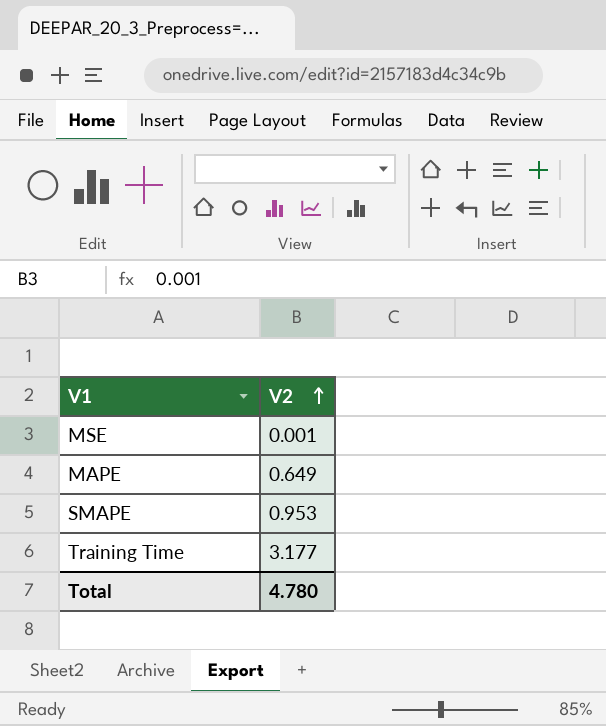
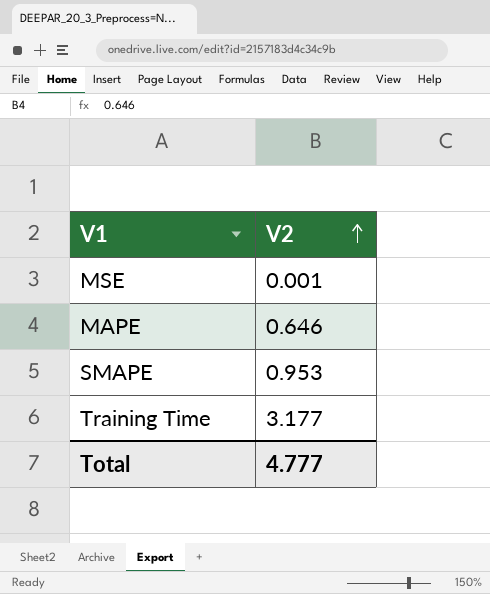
MAPE | V2: 0.649 -> 0.646
Total | V2: 4.780 -> 4.777

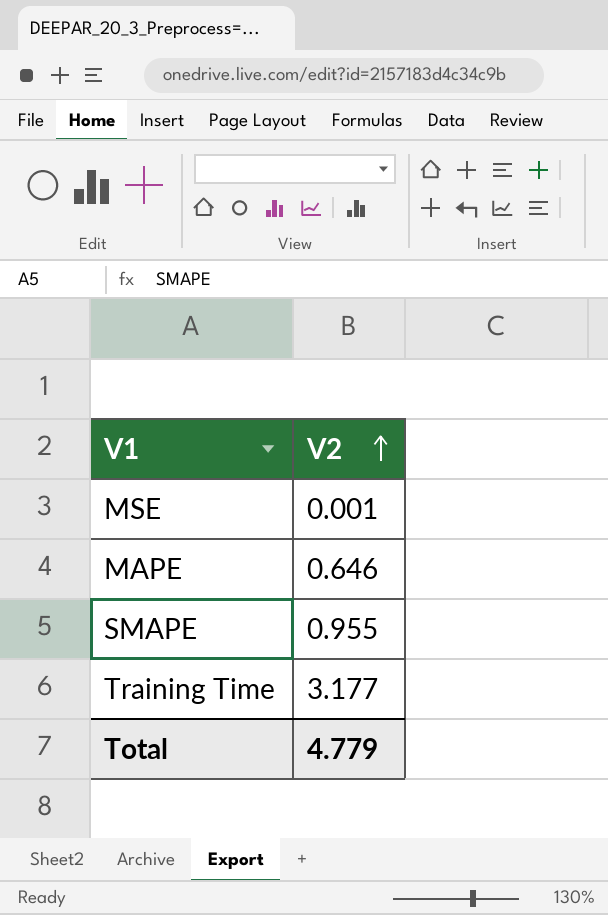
SMAPE | V2: 0.953 -> 0.955
Total | V2: 4.777 -> 4.779

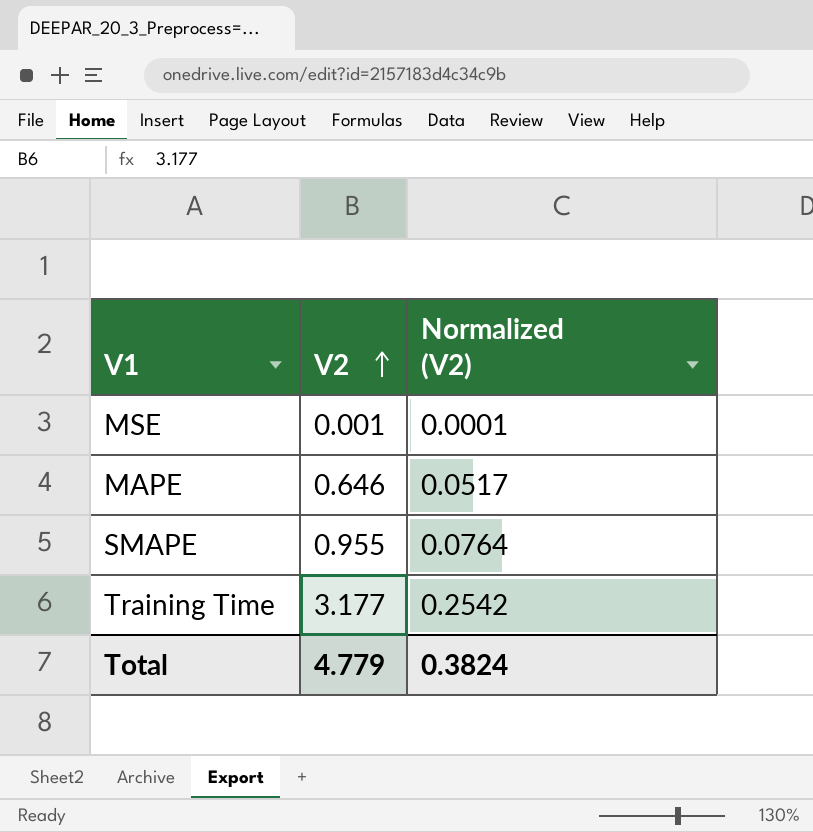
column Normalized (V2) | formula: none -> [V2] * 0.08

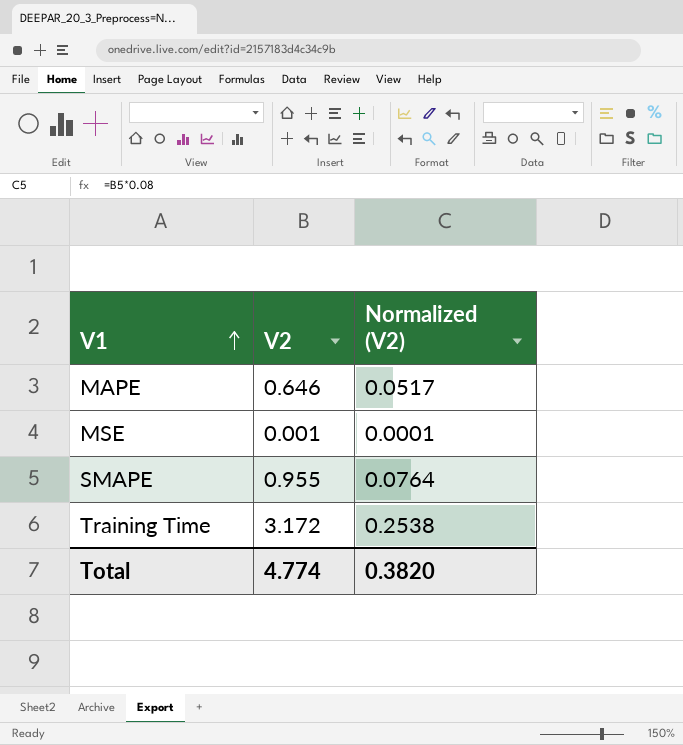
row order: V2 ascending -> V1 ascending
Training Time | V2: 3.177 -> 3.172
Training Time | Normalized (V2): 0.2542 -> 0.2538
Total | V2: 4.779 -> 4.774
Total | Normalized (V2): 0.3824 -> 0.3820

